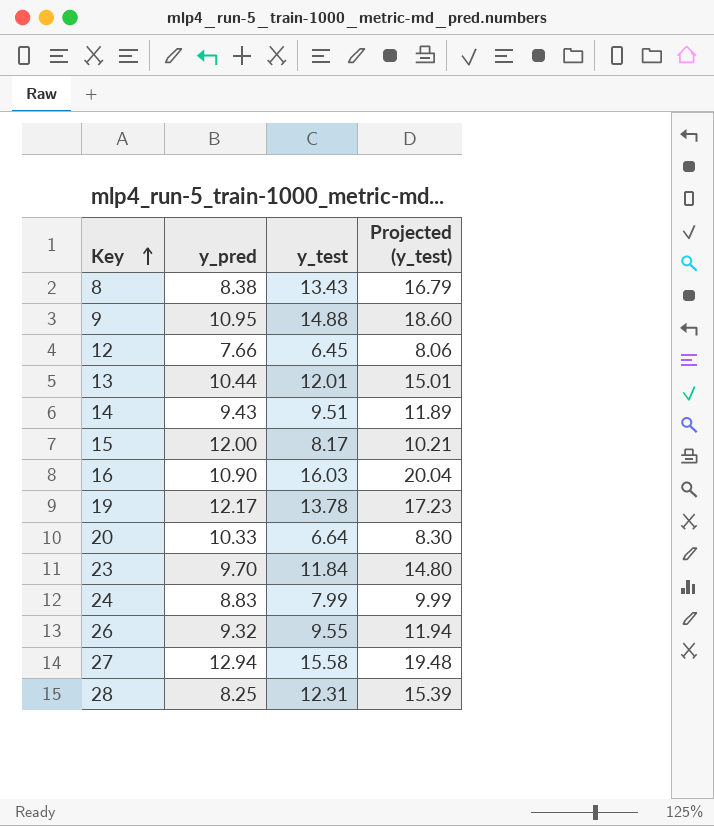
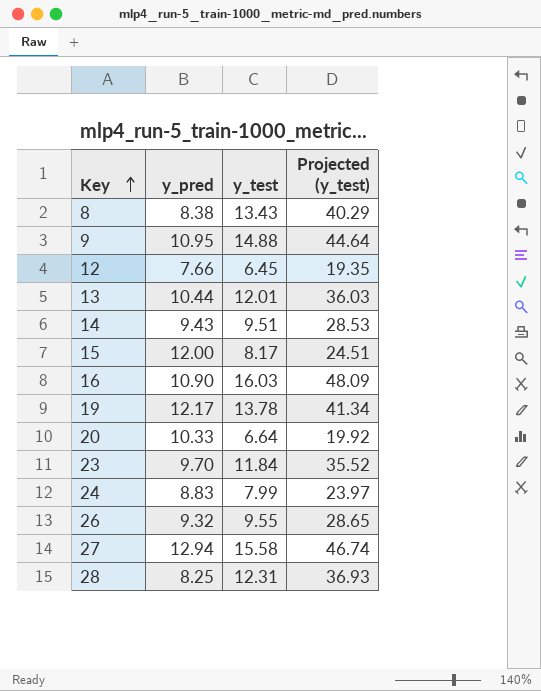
column Projected (y_test) | formula: [y_test] * 1.25 -> [y_test] * 3

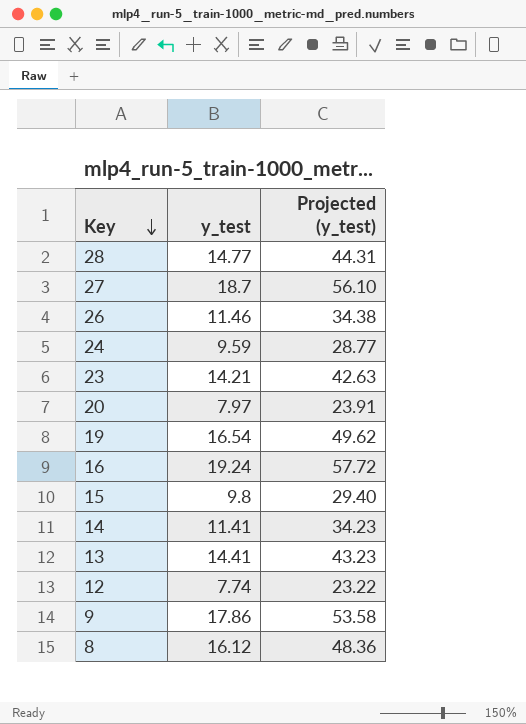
row order: Key ascending -> Key descending
column y_pred | position: 2 -> none
28 | y_test: 12.31 -> 14.77
28 | Projected (y_test): 36.93 -> 44.31
27 | y_test: 15.58 -> 18.7
27 | Projected (y_test): 46.74 -> 56.10
26 | y_test: 9.55 -> 11.46
26 | Projected (y_test): 28.65 -> 34.38
24 | y_test: 7.99 -> 9.59
24 | Projected (y_test): 23.97 -> 28.77
23 | y_test: 11.84 -> 14.21
23 | Projected (y_test): 35.52 -> 42.63
20 | y_test: 6.64 -> 7.97
20 | Projected (y_test): 19.92 -> 23.91
19 | y_test: 13.78 -> 16.54
19 | Projected (y_test): 41.34 -> 49.62
16 | y_test: 16.03 -> 19.24
16 | Projected (y_test): 48.09 -> 57.72
15 | y_test: 8.17 -> 9.8
15 | Projected (y_test): 24.51 -> 29.40
14 | y_test: 9.51 -> 11.41
14 | Projected (y_test): 28.53 -> 34.23
13 | y_test: 12.01 -> 14.41
13 | Projected (y_test): 36.03 -> 43.23
12 | y_test: 6.45 -> 7.74
12 | Projected (y_test): 19.35 -> 23.22
9 | y_test: 14.88 -> 17.86
9 | Projected (y_test): 44.64 -> 53.58
8 | y_test: 13.43 -> 16.12
8 | Projected (y_test): 40.29 -> 48.36

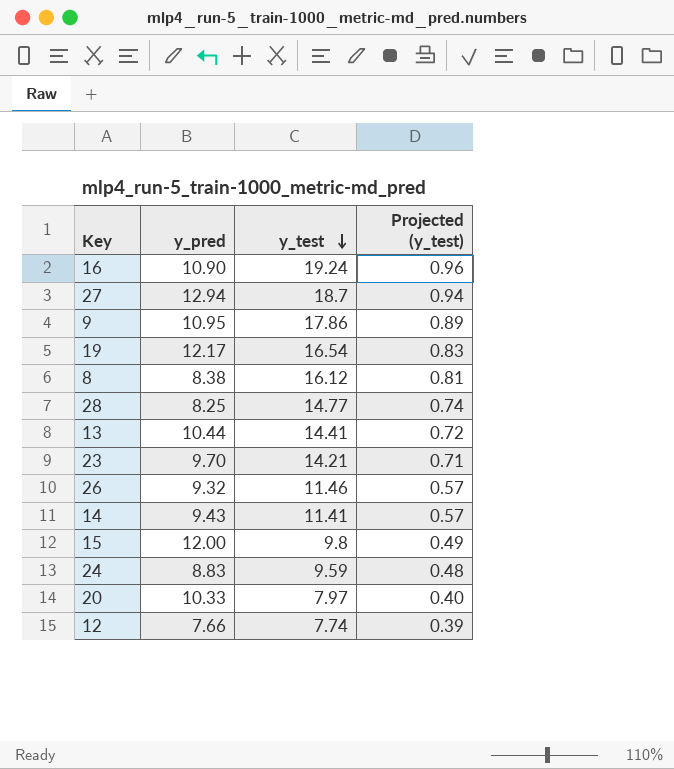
row order: Key descending -> y_test descending
column y_pred | position: none -> 2
column Projected (y_test) | formula: [y_test] * 3 -> [y_test] * 0.05

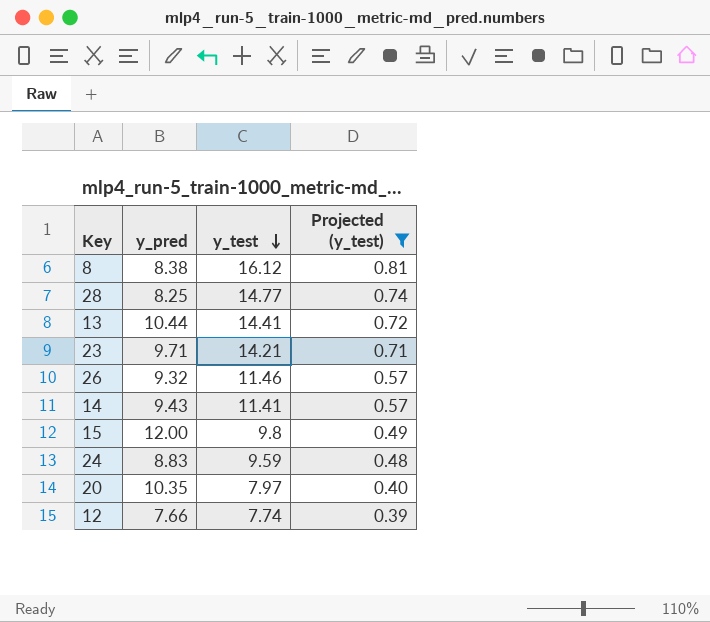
filter: none -> Projected (y_test) <= 0.81
23 | y_pred: 9.70 -> 9.71
20 | y_pred: 10.33 -> 10.35

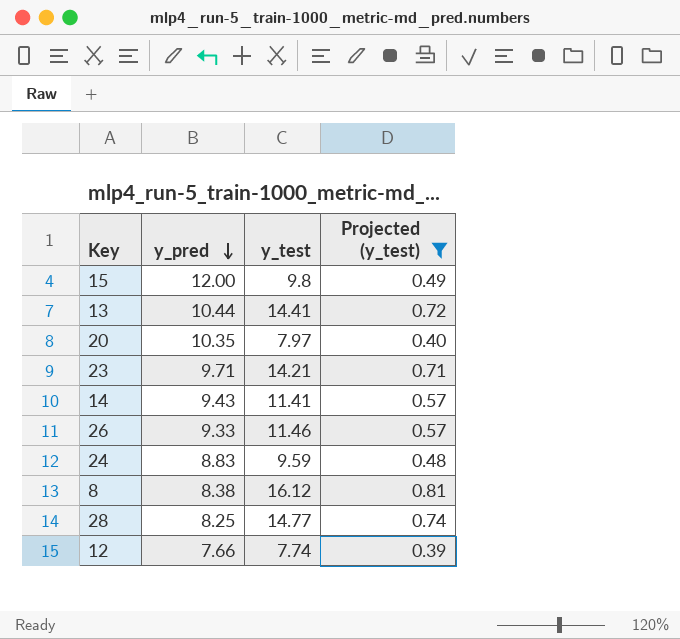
row order: y_test descending -> y_pred descending
26 | y_pred: 9.32 -> 9.33

